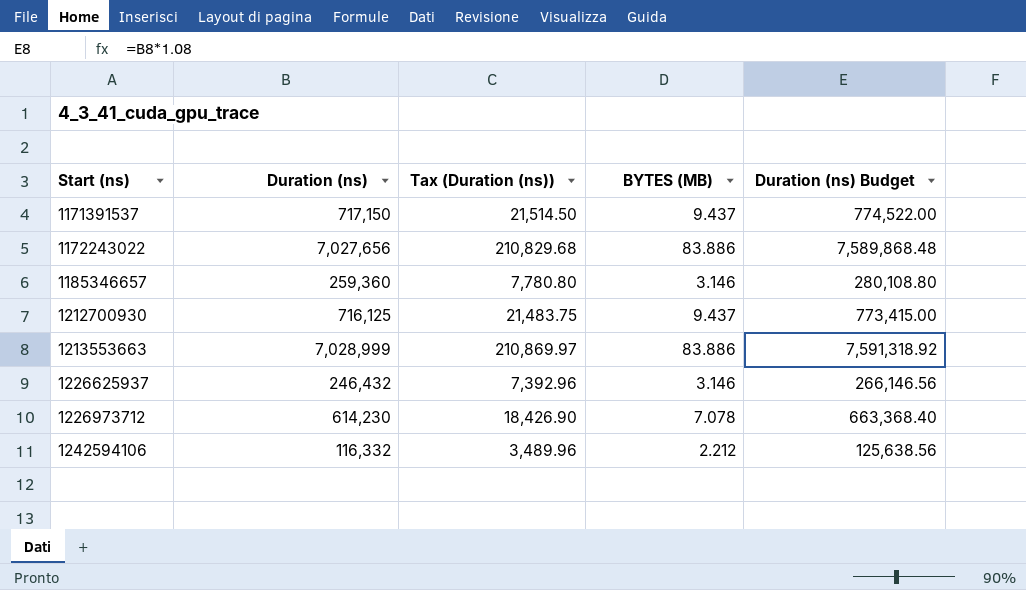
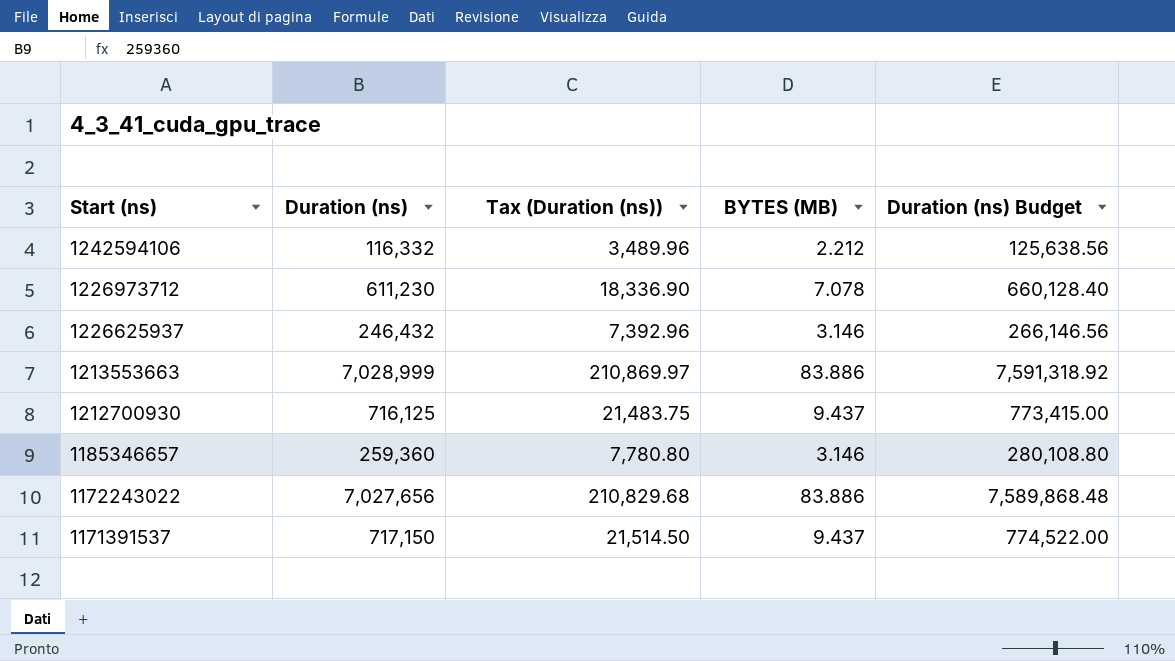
row order: Start (ns) ascending -> Start (ns) descending
1226973712 | Duration (ns): 614,230 -> 611,230
1226973712 | Tax (Duration (ns)): 18,426.90 -> 18,336.90
1226973712 | Duration (ns) Budget: 663,368.40 -> 660,128.40

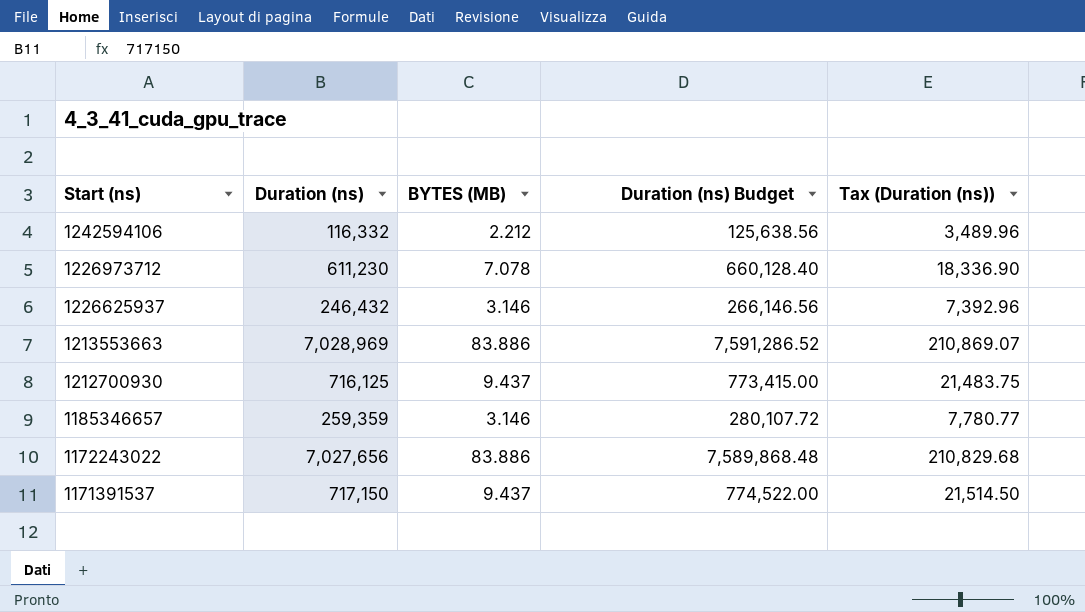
column Tax (Duration (ns)) | position: 3 -> 5
1213553663 | Duration (ns): 7,028,999 -> 7,028,969
1213553663 | Duration (ns) Budget: 7,591,318.92 -> 7,591,286.52
1213553663 | Tax (Duration (ns)): 210,869.97 -> 210,869.07
1185346657 | Duration (ns): 259,360 -> 259,359
1185346657 | Duration (ns) Budget: 280,108.80 -> 280,107.72
1185346657 | Tax (Duration (ns)): 7,780.80 -> 7,780.77

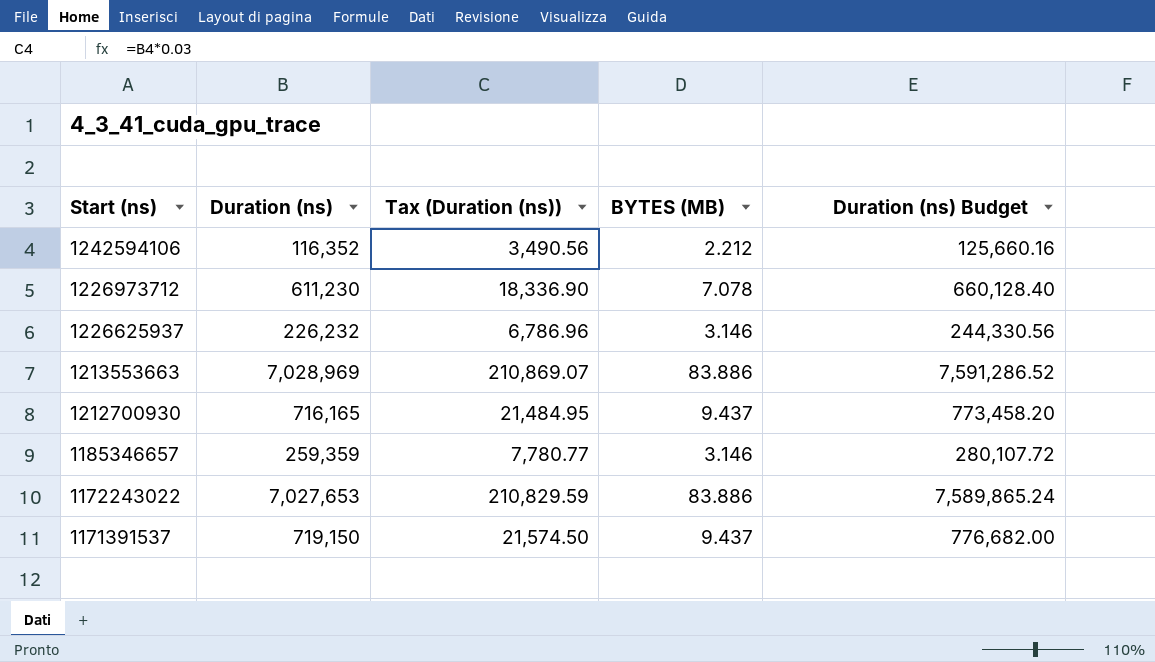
column Tax (Duration (ns)) | position: 5 -> 3
1242594106 | Duration (ns): 116,332 -> 116,352
1242594106 | Tax (Duration (ns)): 3,489.96 -> 3,490.56
1242594106 | Duration (ns) Budget: 125,638.56 -> 125,660.16
1226625937 | Duration (ns): 246,432 -> 226,232
1226625937 | Tax (Duration (ns)): 7,392.96 -> 6,786.96
1226625937 | Duration (ns) Budget: 266,146.56 -> 244,330.56
1212700930 | Duration (ns): 716,125 -> 716,165
1212700930 | Tax (Duration (ns)): 21,483.75 -> 21,484.95
1212700930 | Duration (ns) Budget: 773,415.00 -> 773,458.20
1172243022 | Duration (ns): 7,027,656 -> 7,027,653
1172243022 | Tax (Duration (ns)): 210,829.68 -> 210,829.59
1172243022 | Duration (ns) Budget: 7,589,868.48 -> 7,589,865.24
1171391537 | Duration (ns): 717,150 -> 719,150
1171391537 | Tax (Duration (ns)): 21,514.50 -> 21,574.50
1171391537 | Duration (ns) Budget: 774,522.00 -> 776,682.00

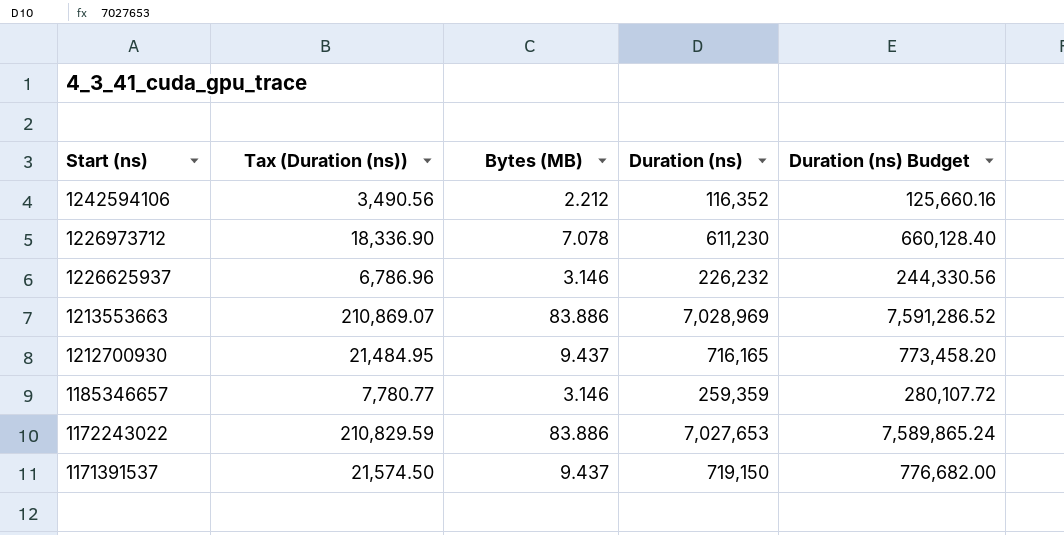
column name: BYTES (MB) -> Bytes (MB)
column Duration (ns) | position: 2 -> 4

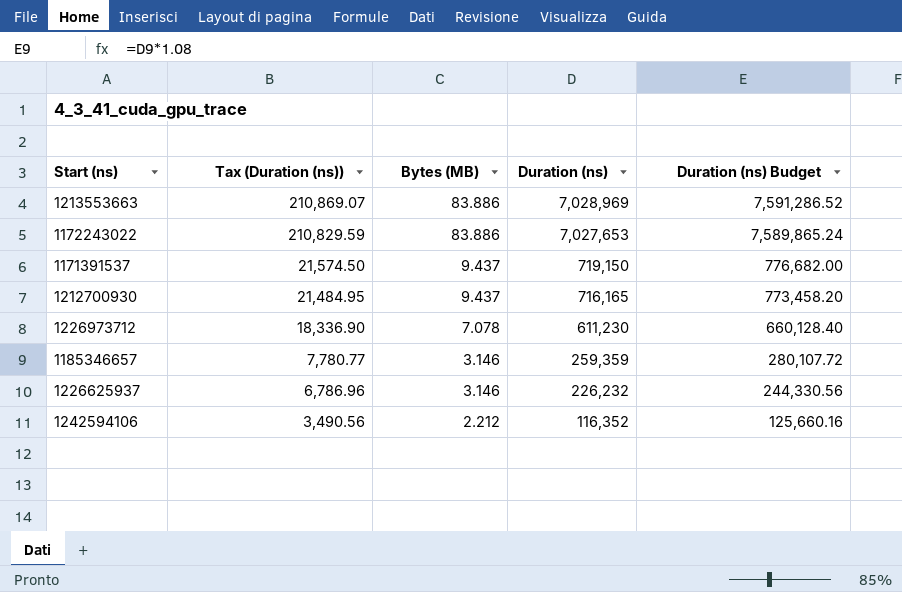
row order: Start (ns) descending -> Tax (Duration (ns)) descending

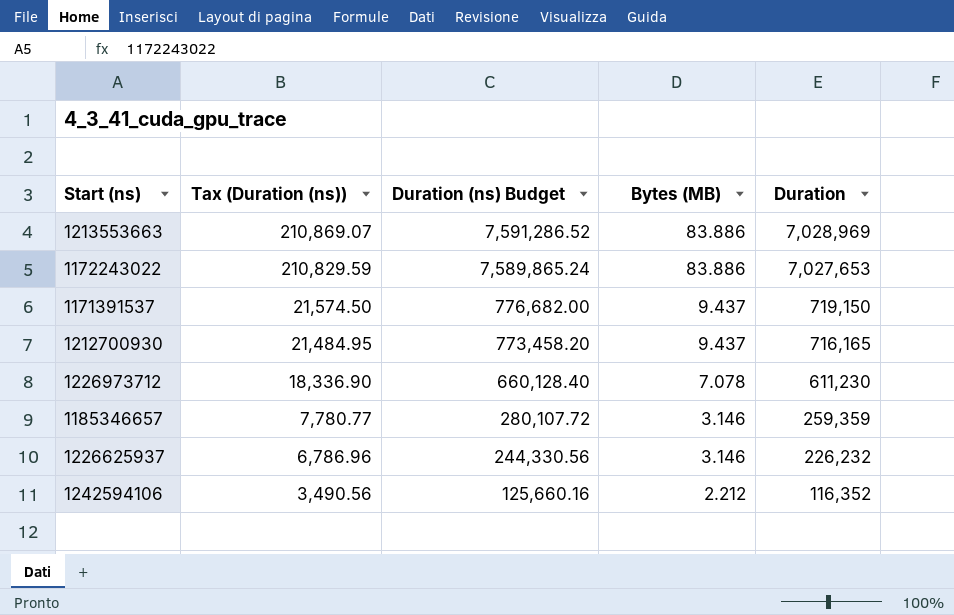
column Duration (ns) Budget | position: 5 -> 3
column name: Duration (ns) -> Duration

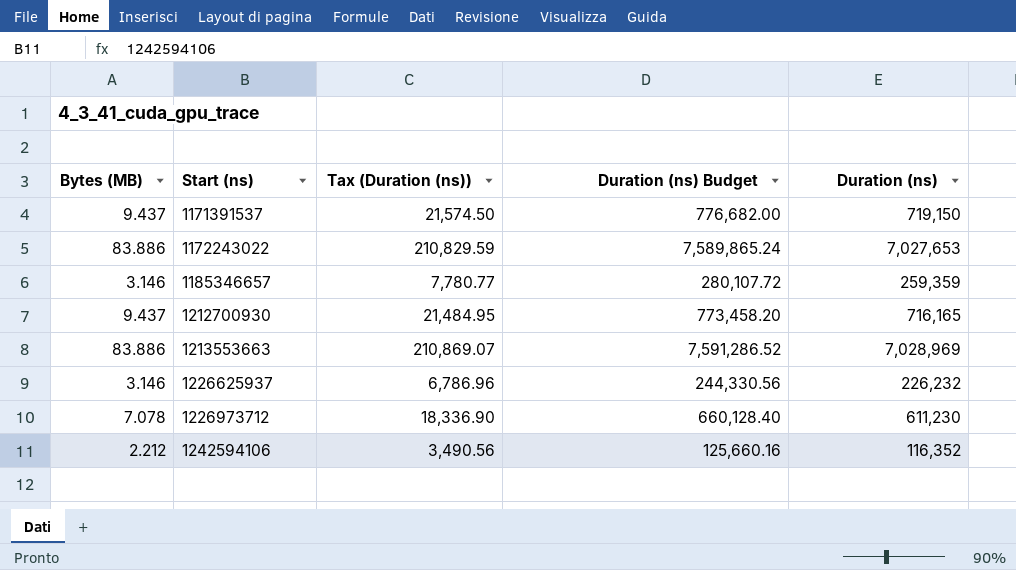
row order: Tax (Duration (ns)) descending -> Start (ns) ascending
column Bytes (MB) | position: 4 -> 1
column name: Duration -> Duration (ns)

